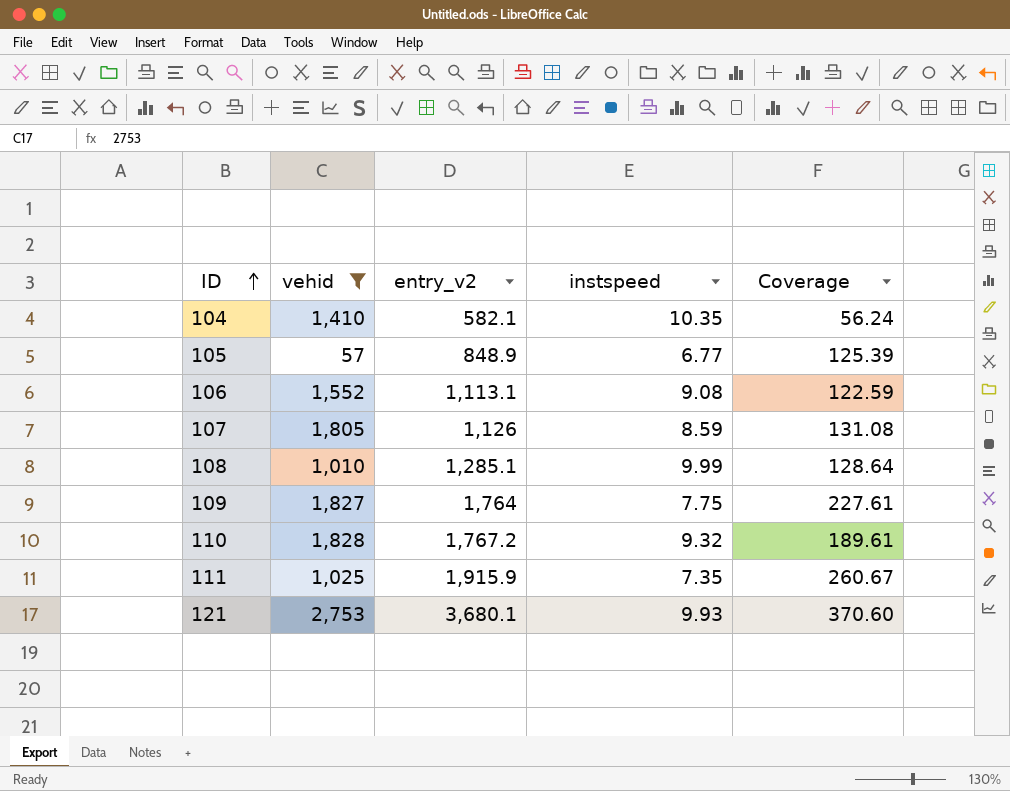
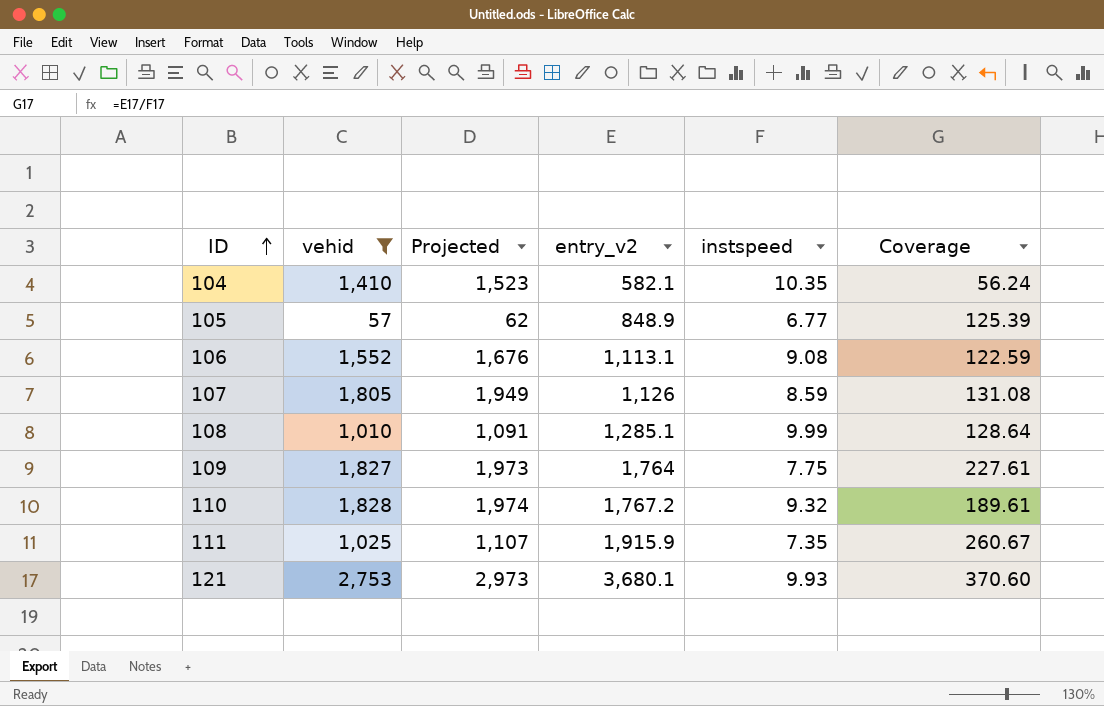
column Projected | formula: none -> [vehid] * 1.08

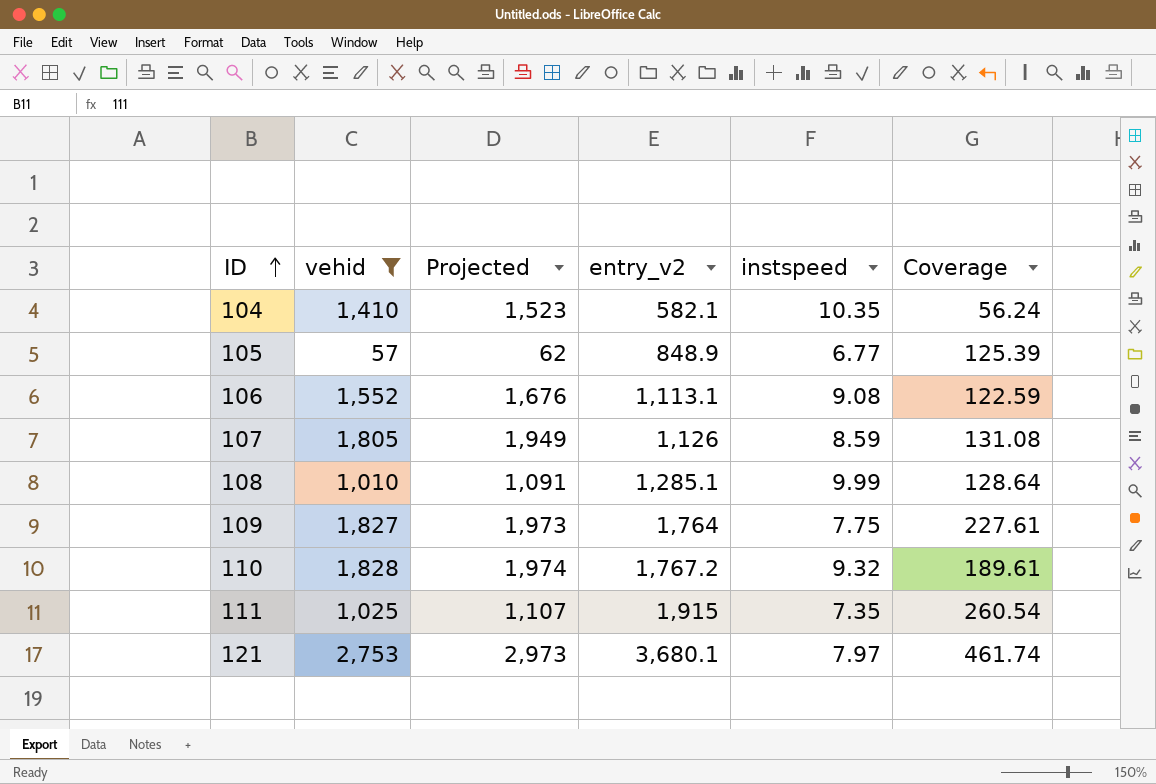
111 | entry_v2: 1,915.9 -> 1,915
111 | Coverage: 260.67 -> 260.54
121 | instspeed: 9.93 -> 7.97
121 | Coverage: 370.60 -> 461.74

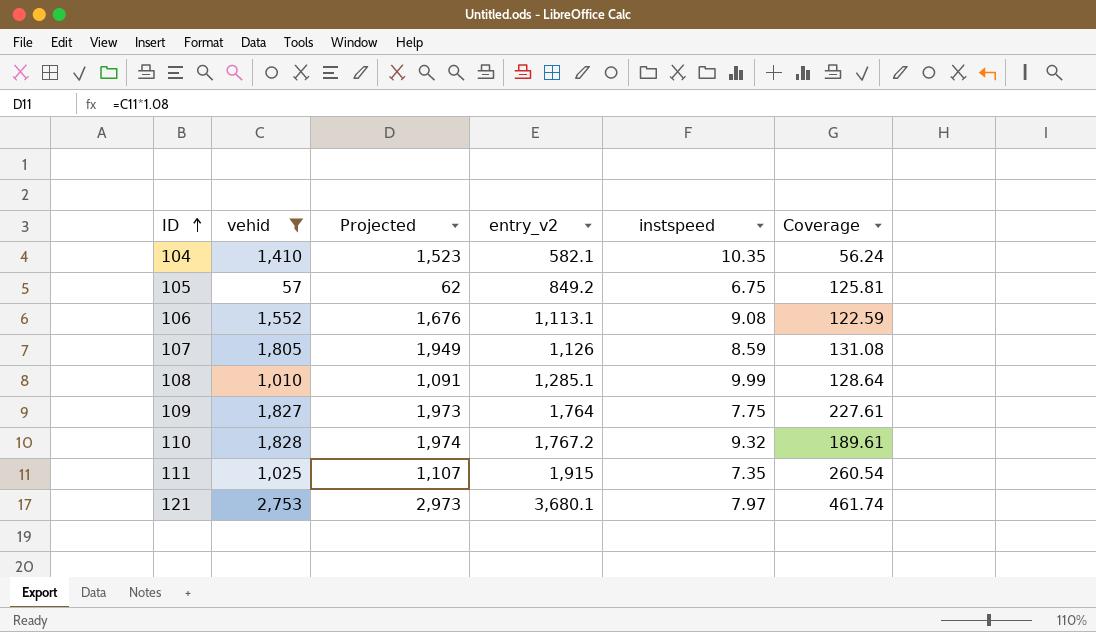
105 | entry_v2: 848.9 -> 849.2
105 | instspeed: 6.77 -> 6.75
105 | Coverage: 125.39 -> 125.81

